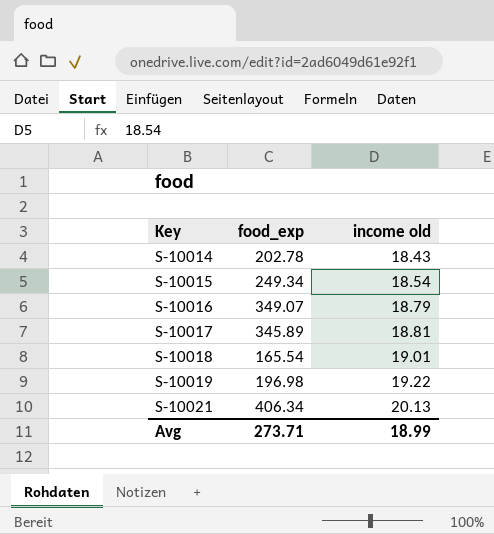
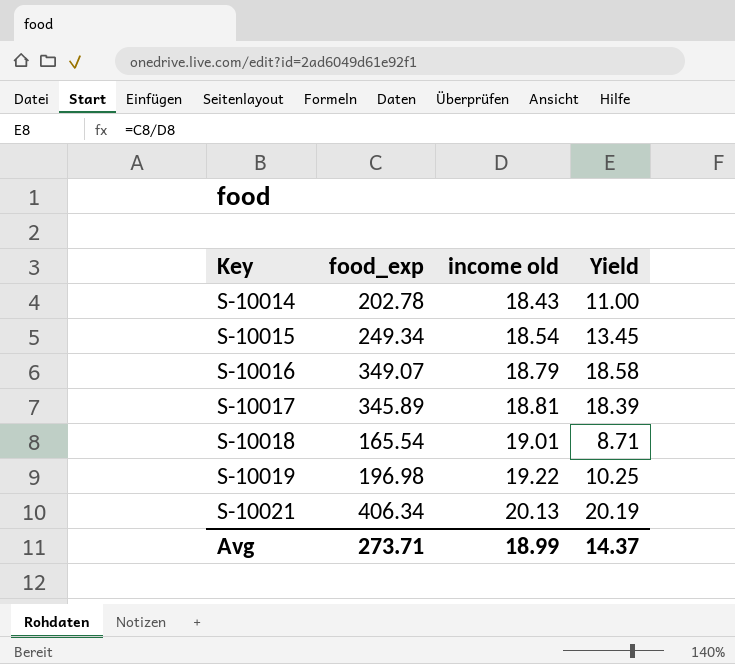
column Yield | formula: none -> [food_exp] / [income old]

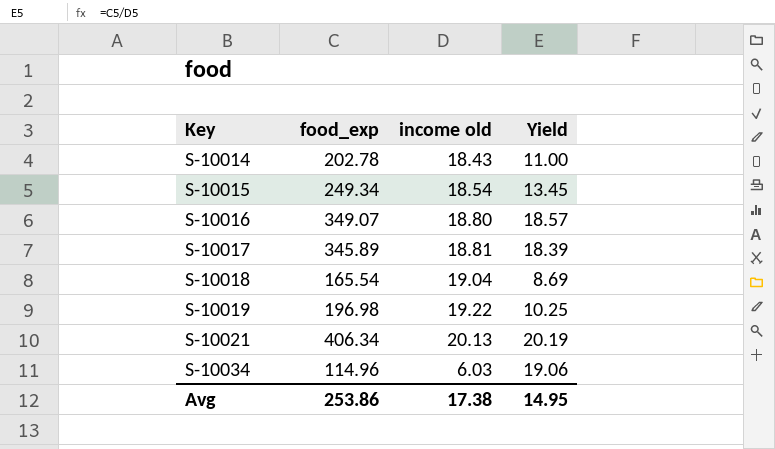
S-10016 | income old: 18.79 -> 18.80
S-10016 | Yield: 18.58 -> 18.57
S-10018 | income old: 19.01 -> 19.04
S-10018 | Yield: 8.71 -> 8.69
row S-10034: none -> 114.96 | 6.03 | 19.06
Avg | food_exp: 273.71 -> 253.86
Avg | income old: 18.99 -> 17.38
Avg | Yield: 14.37 -> 14.95

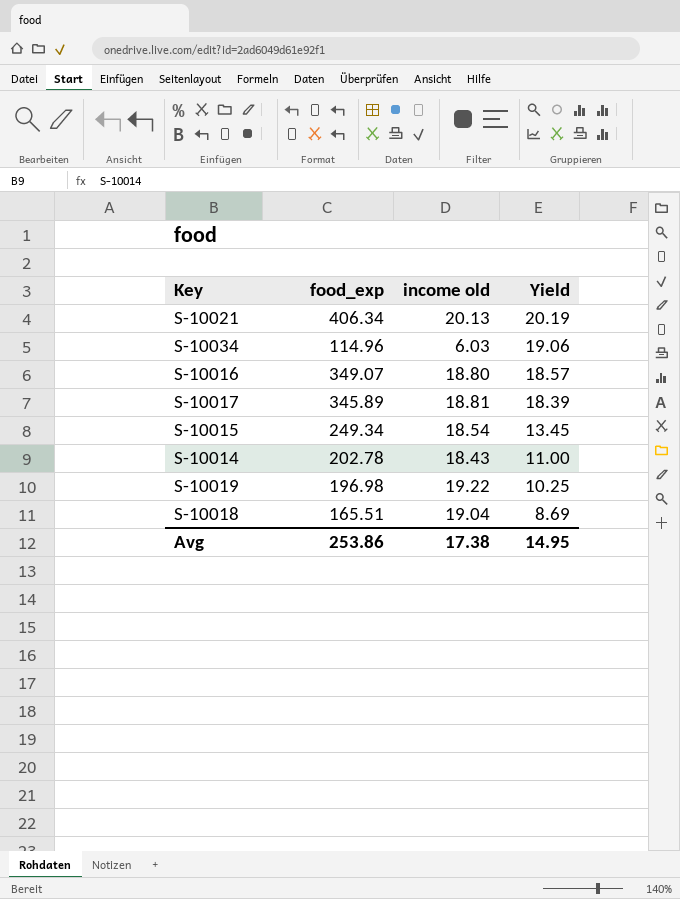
row order: Key ascending -> Yield descending
S-10018 | food_exp: 165.54 -> 165.51

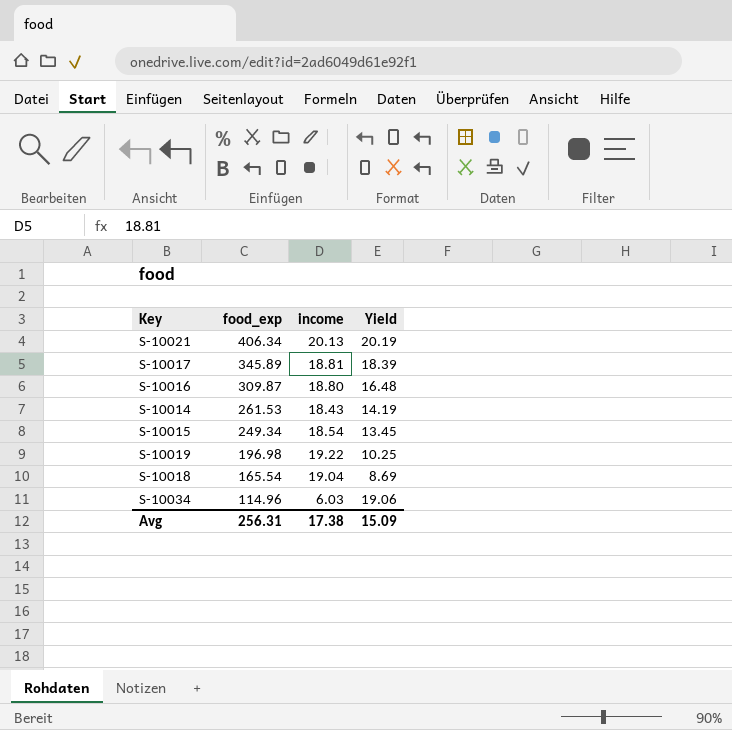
row order: Yield descending -> food_exp descending
column name: income old -> income
S-10016 | food_exp: 349.07 -> 309.87
S-10016 | Yield: 18.57 -> 16.48
S-10014 | food_exp: 202.78 -> 261.53
S-10014 | Yield: 11.00 -> 14.19
S-10018 | food_exp: 165.51 -> 165.54
Avg | food_exp: 253.86 -> 256.31
Avg | Yield: 14.95 -> 15.09

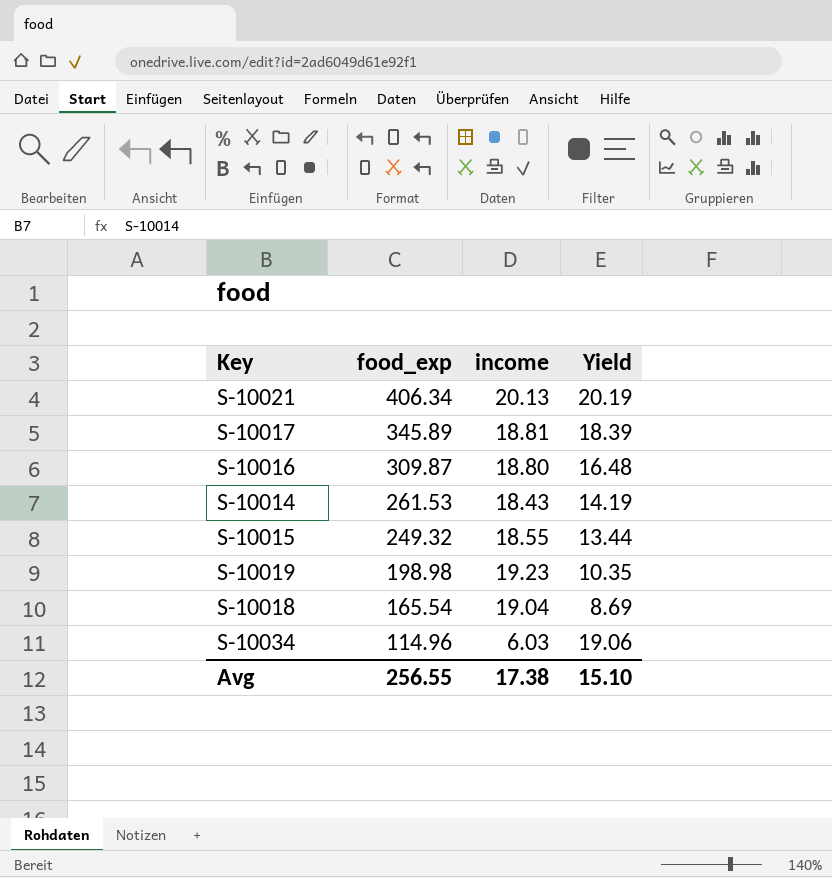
S-10015 | food_exp: 249.34 -> 249.32
S-10015 | income: 18.54 -> 18.55
S-10015 | Yield: 13.45 -> 13.44
S-10019 | food_exp: 196.98 -> 198.98
S-10019 | income: 19.22 -> 19.23
S-10019 | Yield: 10.25 -> 10.35
Avg | food_exp: 256.31 -> 256.55
Avg | Yield: 15.09 -> 15.10

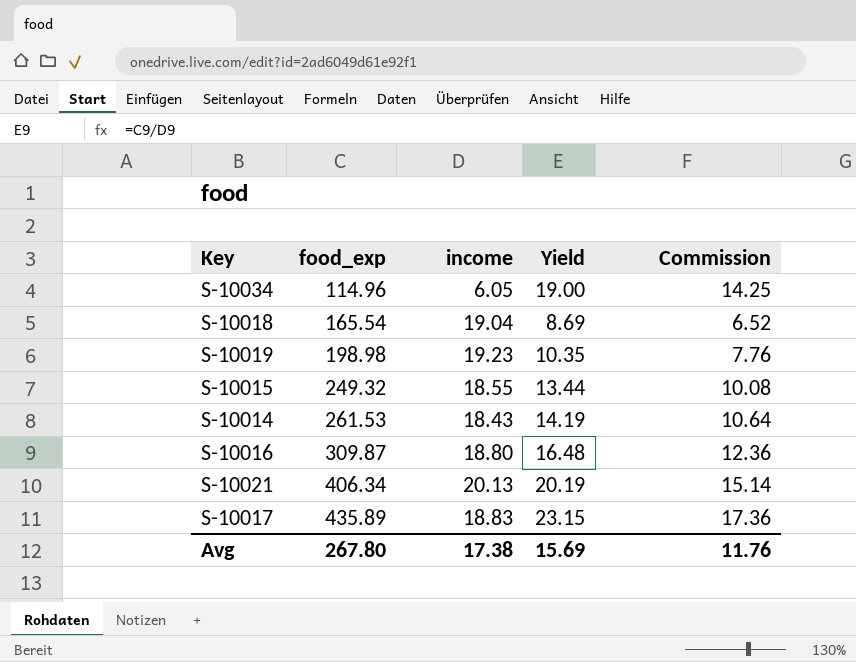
row order: food_exp descending -> food_exp ascending
column Commission | formula: none -> [Yield] * 0.75
S-10034 | income: 6.03 -> 6.05
S-10034 | Yield: 19.06 -> 19.00
S-10017 | food_exp: 345.89 -> 435.89
S-10017 | income: 18.81 -> 18.83
S-10017 | Yield: 18.39 -> 23.15
Avg | food_exp: 256.55 -> 267.80
Avg | Yield: 15.10 -> 15.69

